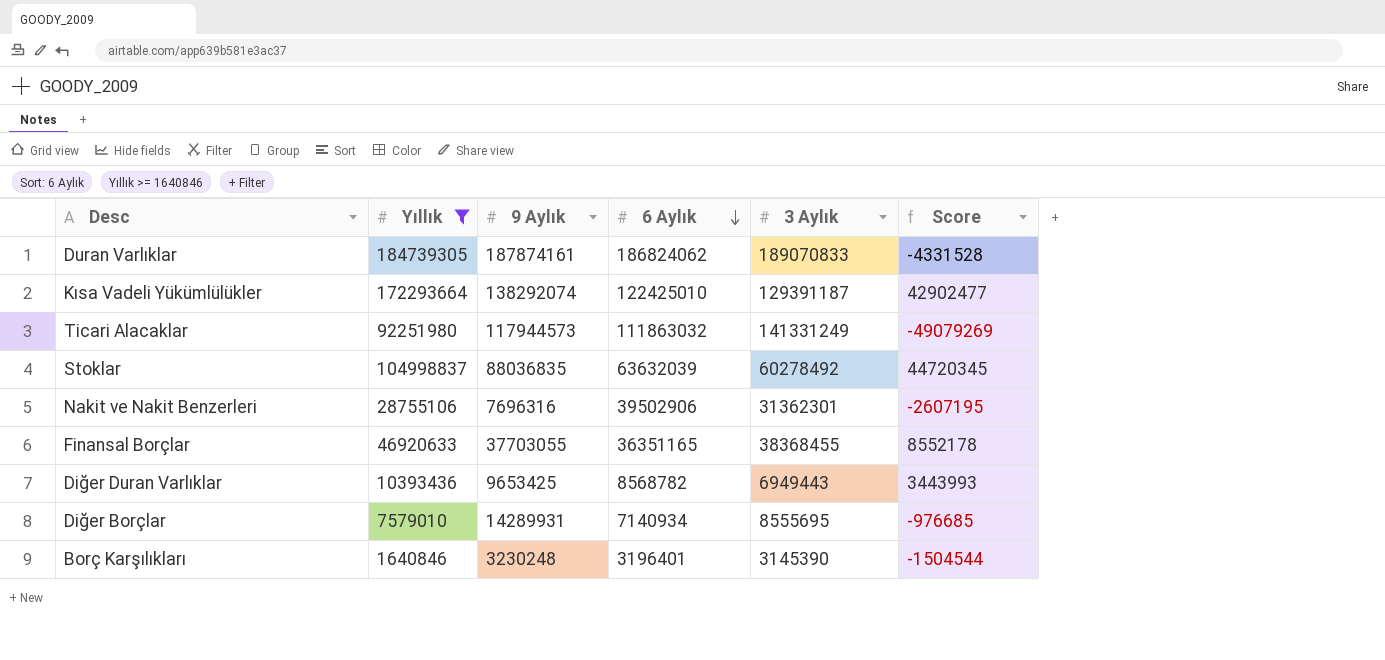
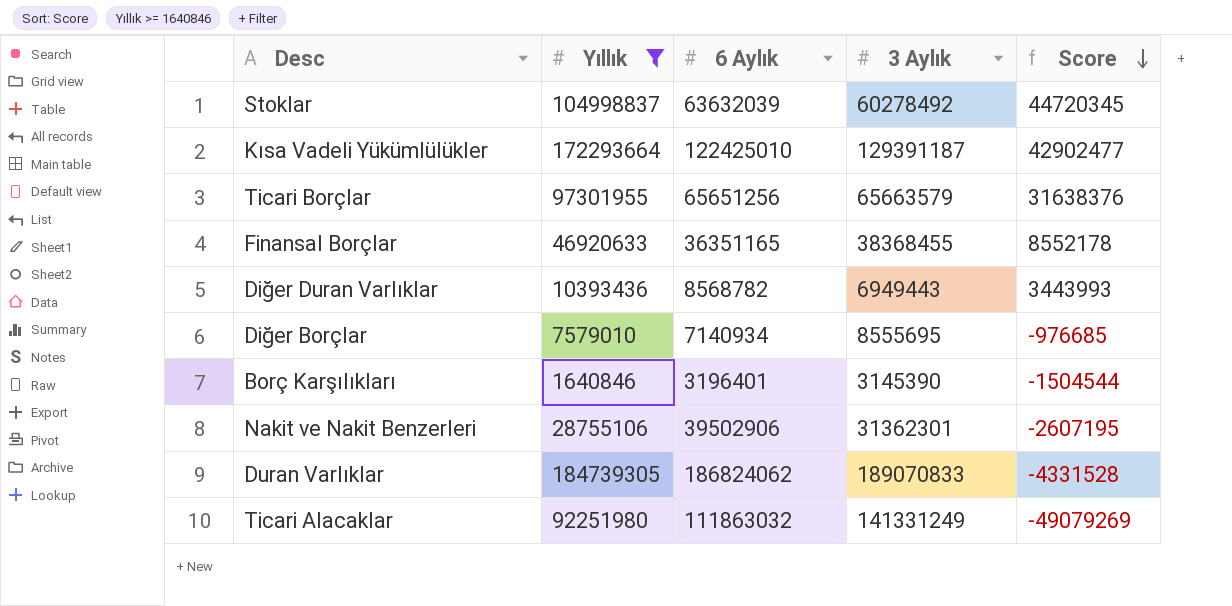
row order: 6 Aylık descending -> Score descending
column 9 Aylık | position: 3 -> none
row Ticari Borçlar: none -> 97301955 | 65651256 | 65663579 | 31638376

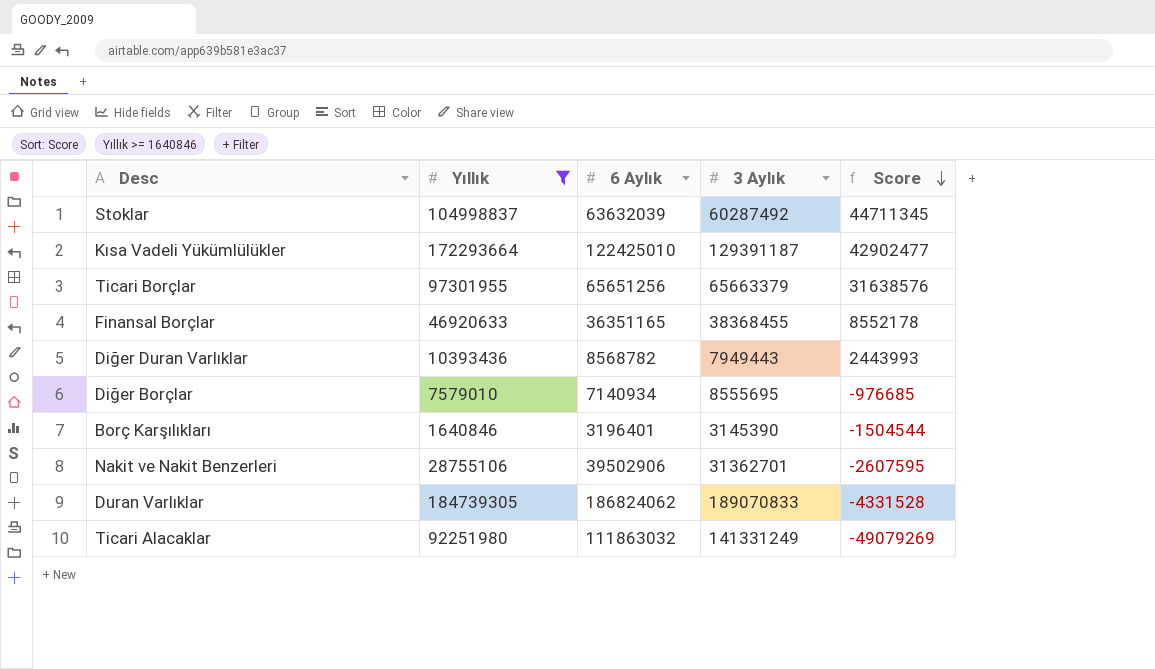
Stoklar | 3 Aylık: 60278492 -> 60287492
Stoklar | Score: 44720345 -> 44711345
Ticari Borçlar | 3 Aylık: 65663579 -> 65663379
Ticari Borçlar | Score: 31638376 -> 31638576
Diğer Duran Varlıklar | 3 Aylık: 6949443 -> 7949443
Diğer Duran Varlıklar | Score: 3443993 -> 2443993
Nakit ve Nakit Benzerleri | 3 Aylık: 31362301 -> 31362701
Nakit ve Nakit Benzerleri | Score: -2607195 -> -2607595

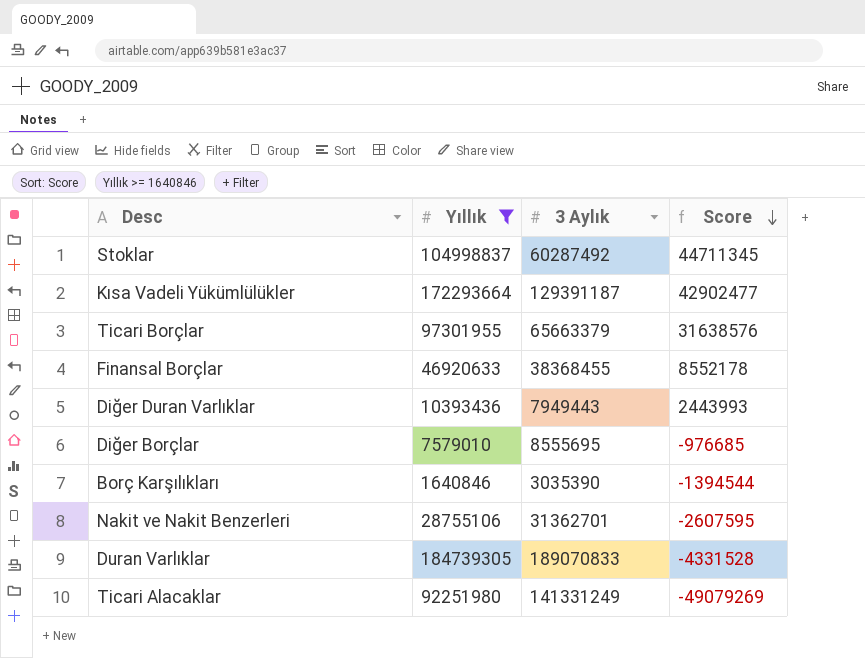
column 6 Aylık | position: 3 -> none
Borç Karşılıkları | 3 Aylık: 3145390 -> 3035390
Borç Karşılıkları | Score: -1504544 -> -1394544

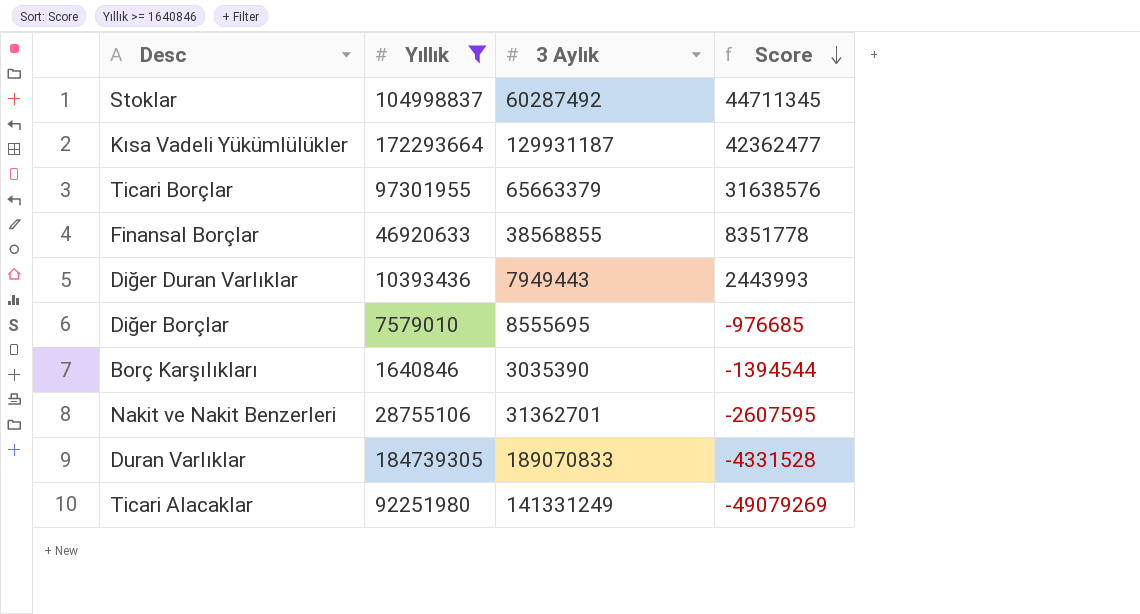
Kısa Vadeli Yükümlülükler | 3 Aylık: 129391187 -> 129931187
Kısa Vadeli Yükümlülükler | Score: 42902477 -> 42362477
Finansal Borçlar | 3 Aylık: 38368455 -> 38568855
Finansal Borçlar | Score: 8552178 -> 8351778

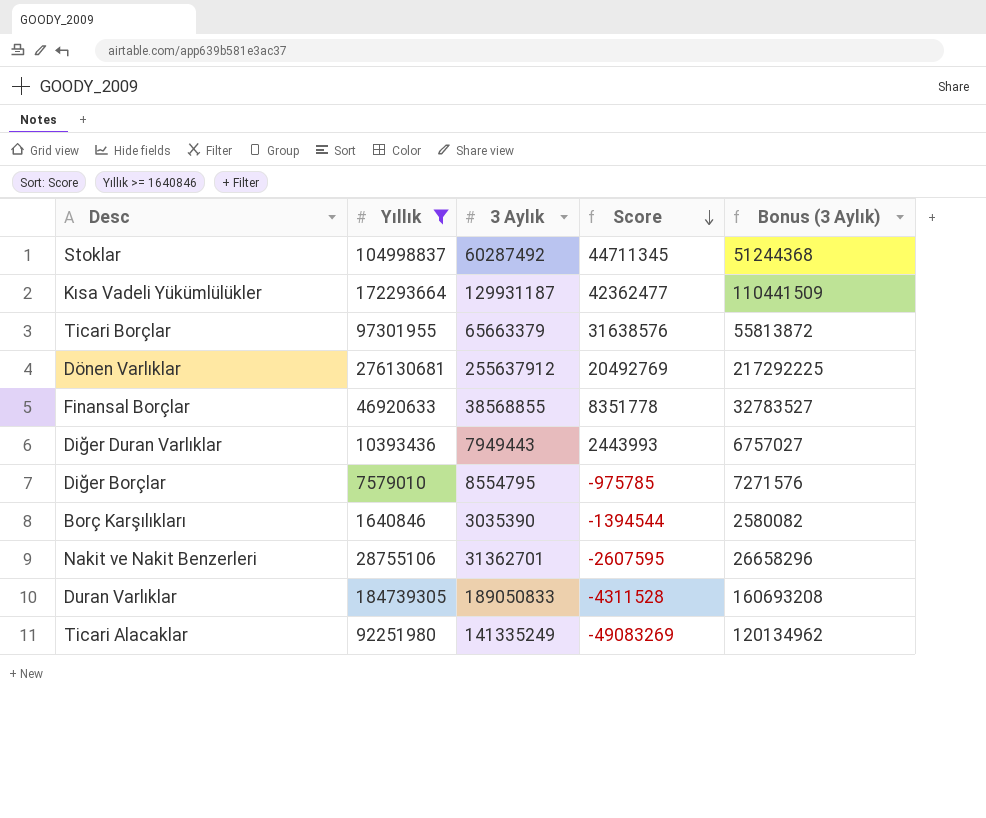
column Bonus (3 Aylık) | formula: none -> [3 Aylık] * 0.85
row Dönen Varlıklar: none -> 276130681 | 255637912 | 20492769 | 217292225
Diğer Borçlar | 3 Aylık: 8555695 -> 8554795
Diğer Borçlar | Score: -976685 -> -975785
Duran Varlıklar | 3 Aylık: 189070833 -> 189050833
Duran Varlıklar | Score: -4331528 -> -4311528
Ticari Alacaklar | 3 Aylık: 141331249 -> 141335249
Ticari Alacaklar | Score: -49079269 -> -49083269

